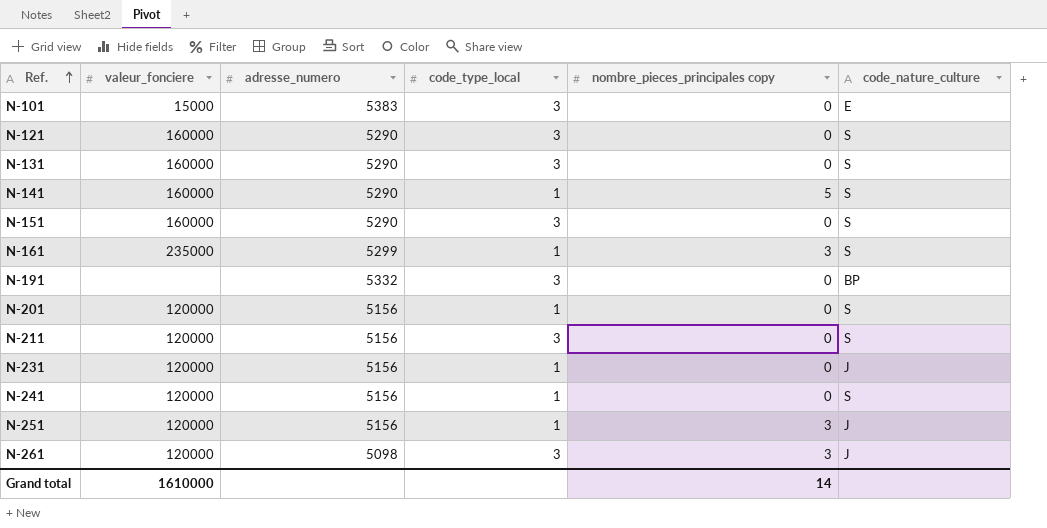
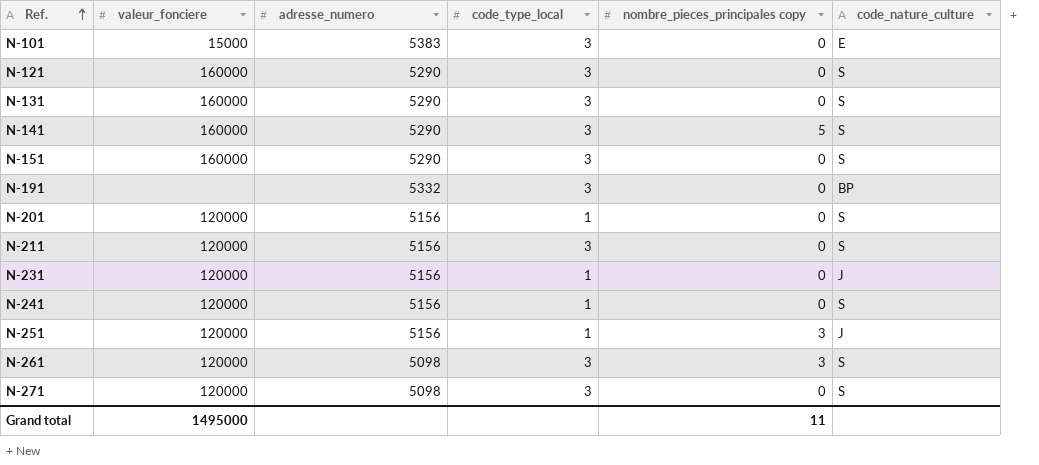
row N-161: 235000 | 5299 | 1 | 3 | S -> none
N-141 | code_type_local: 1 -> 3
N-261 | code_nature_culture: J -> S
row N-271: none -> 120000 | 5098 | 3 | 0 | S
Grand total | valeur_fonciere: 1610000 -> 1495000
Grand total | nombre_pieces_principales copy: 14 -> 11

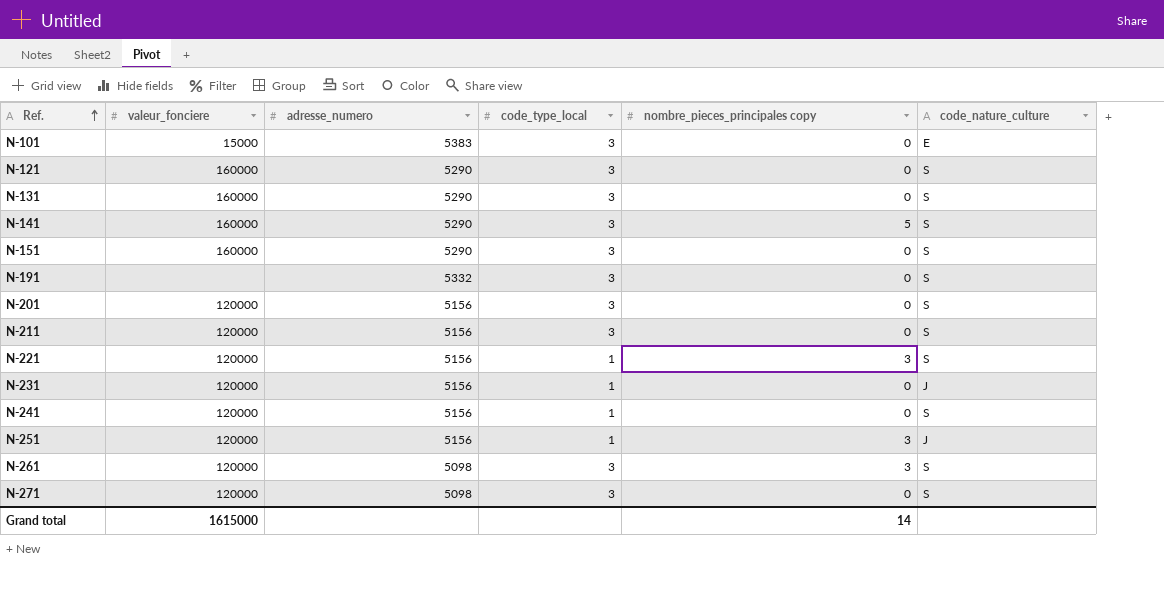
N-191 | code_nature_culture: BP -> S
N-201 | code_type_local: 1 -> 3
row N-221: none -> 120000 | 5156 | 1 | 3 | S
Grand total | valeur_fonciere: 1495000 -> 1615000
Grand total | nombre_pieces_principales copy: 11 -> 14

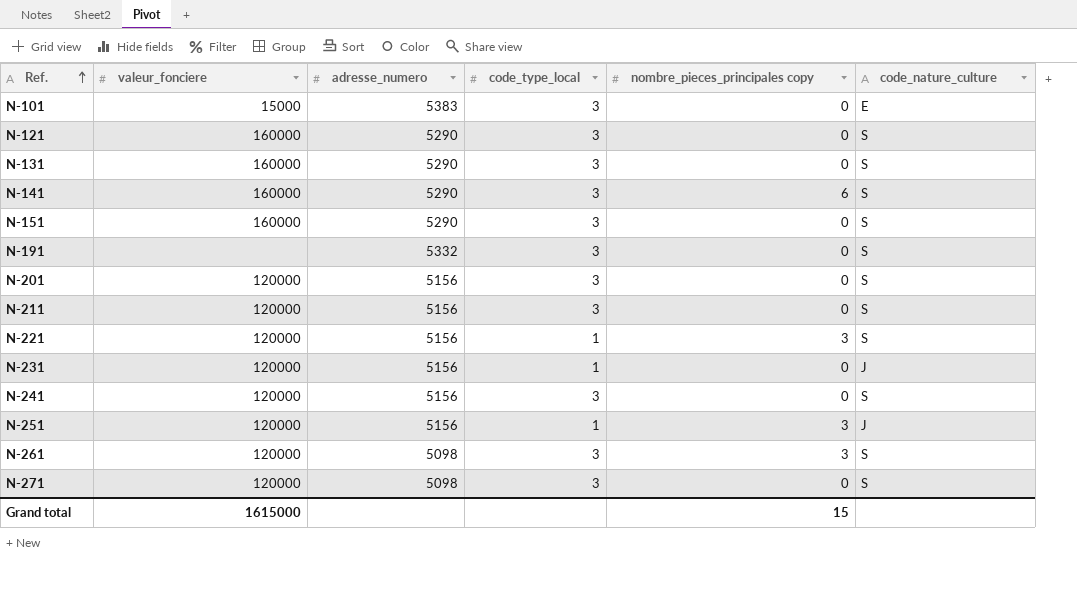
N-141 | nombre_pieces_principales copy: 5 -> 6
N-241 | code_type_local: 1 -> 3
Grand total | nombre_pieces_principales copy: 14 -> 15

